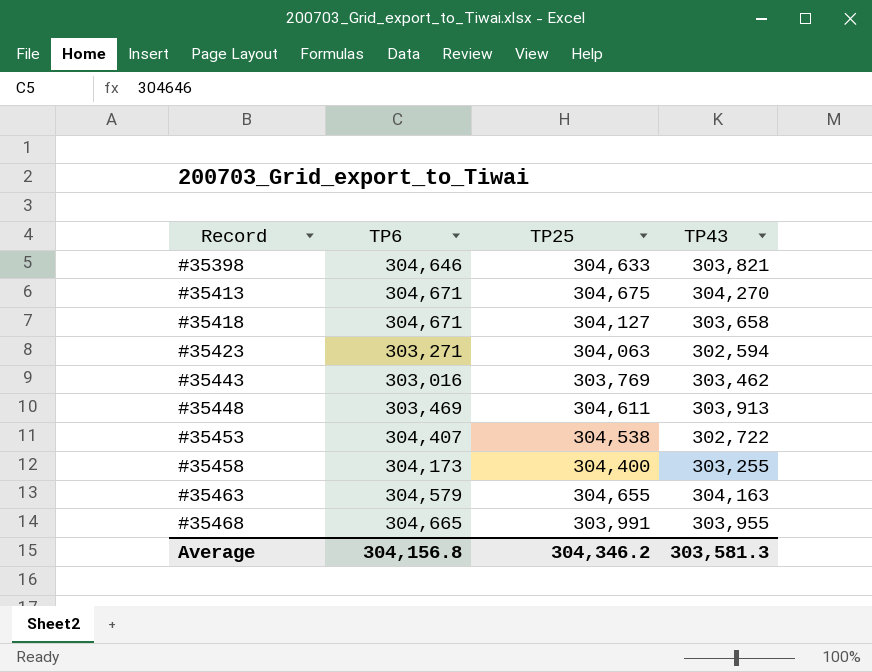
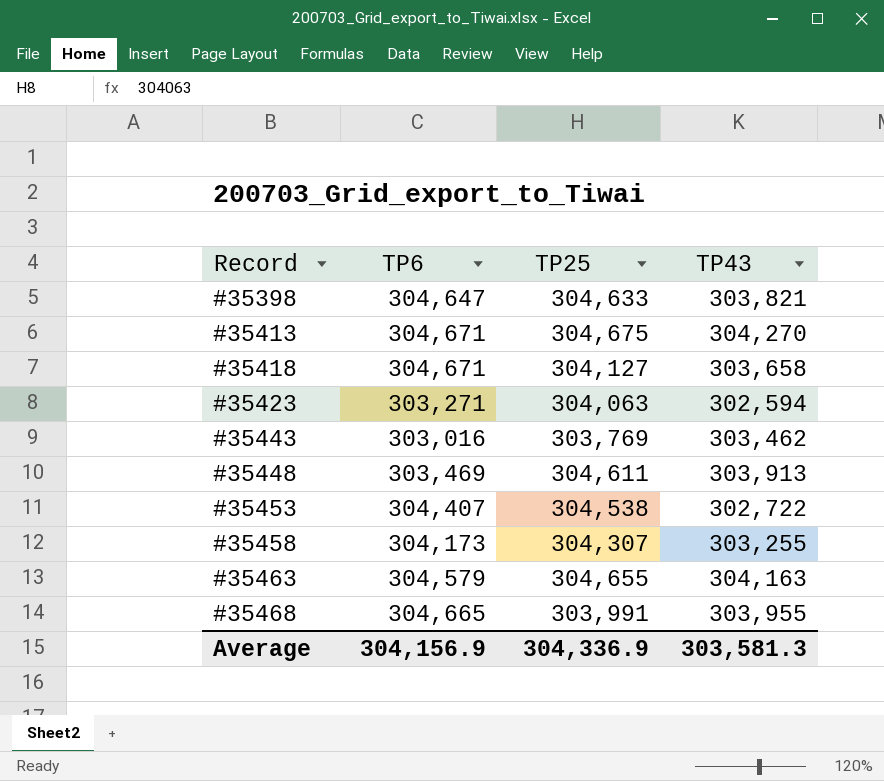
#35398 | TP6: 304,646 -> 304,647
#35458 | TP25: 304,400 -> 304,307
Average | TP6: 304,156.8 -> 304,156.9
Average | TP25: 304,346.2 -> 304,336.9

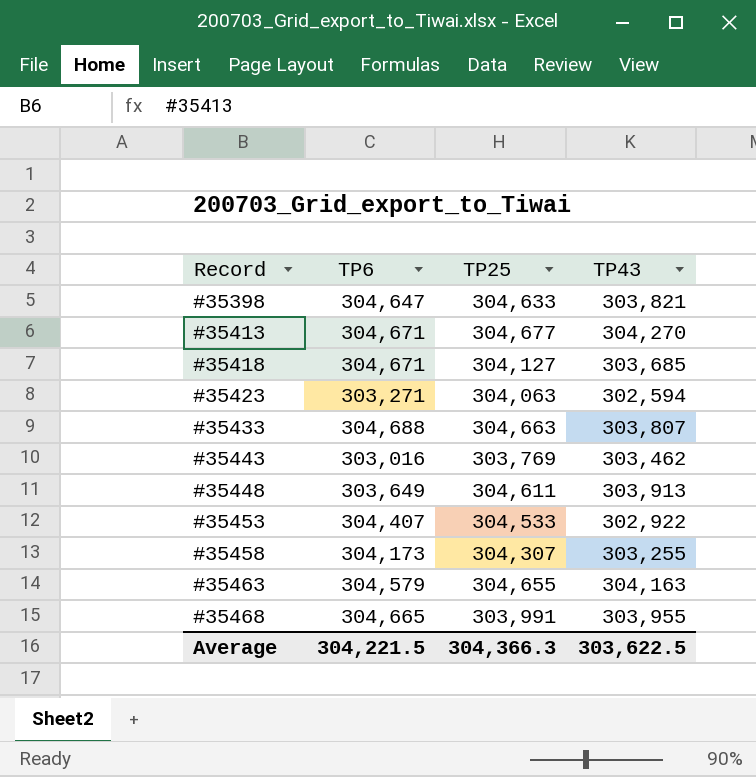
#35413 | TP25: 304,675 -> 304,677
#35418 | TP43: 303,658 -> 303,685
row #35433: none -> 304,688 | 304,663 | 303,807
#35448 | TP6: 303,469 -> 303,649
#35453 | TP25: 304,538 -> 304,533
#35453 | TP43: 302,722 -> 302,922
Average | TP6: 304,156.9 -> 304,221.5
Average | TP25: 304,336.9 -> 304,366.3
Average | TP43: 303,581.3 -> 303,622.5

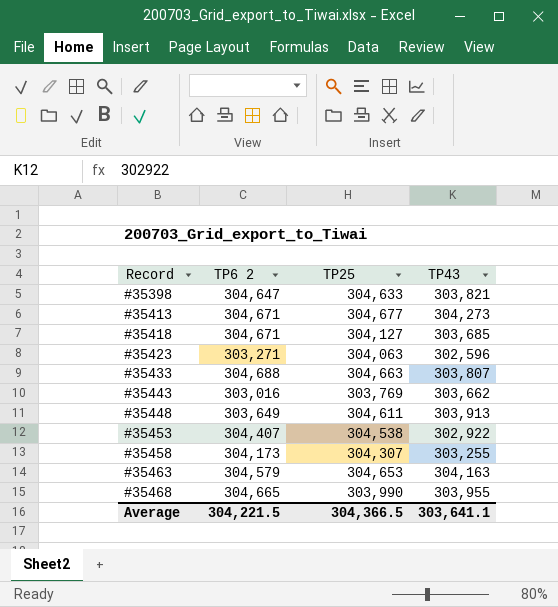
column name: TP6 -> TP6 2
#35413 | TP43: 304,270 -> 304,273
#35423 | TP43: 302,594 -> 302,596
#35443 | TP43: 303,462 -> 303,662
#35453 | TP25: 304,533 -> 304,538
#35463 | TP25: 304,655 -> 304,653
#35468 | TP25: 303,991 -> 303,990
Average | TP25: 304,366.3 -> 304,366.5
Average | TP43: 303,622.5 -> 303,641.1

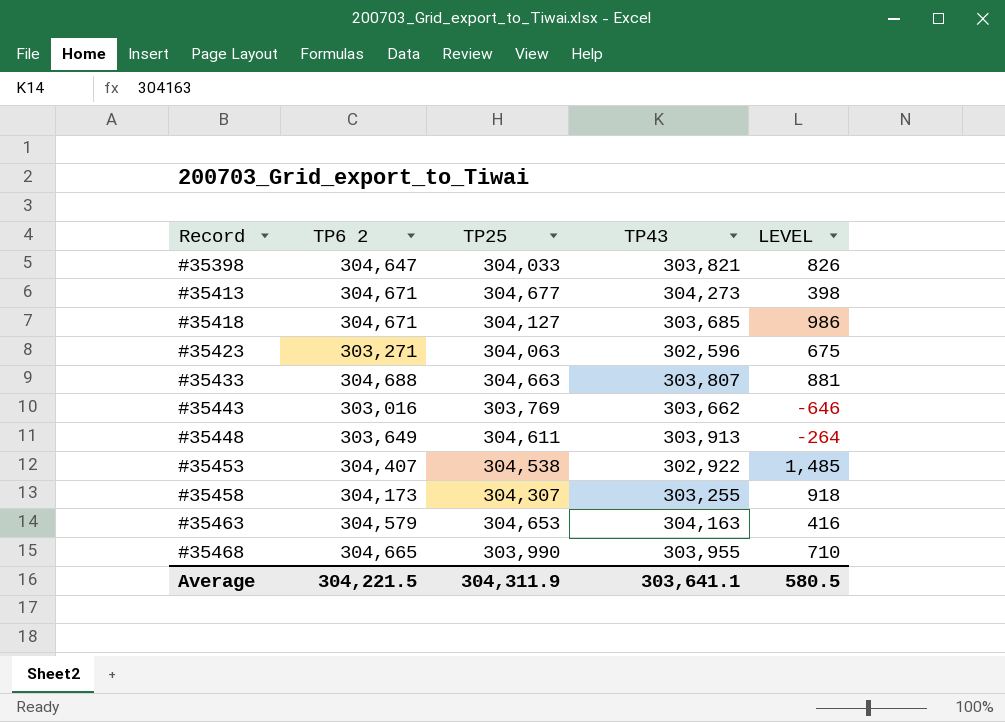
column LEVEL | formula: none -> [TP6 2] - [TP43]
#35398 | TP25: 304,633 -> 304,033
Average | TP25: 304,366.5 -> 304,311.9

